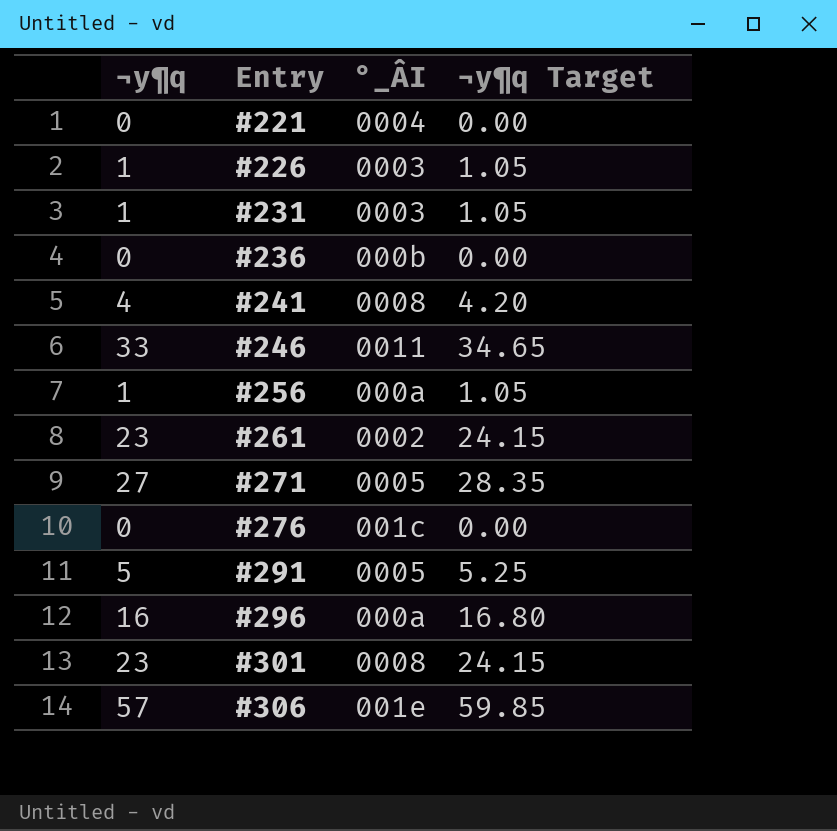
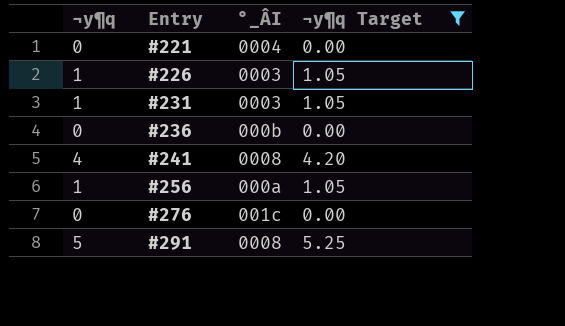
filter: none -> ¬y¶q Target <= 5.25
#291 | °_ÂI: 0005 -> 0008

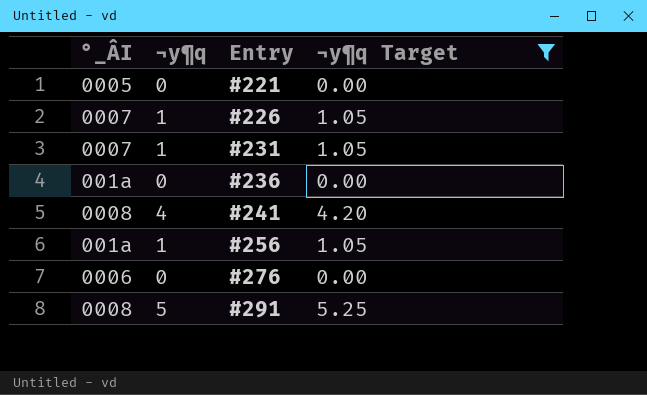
column °_ÂI | position: 3 -> 1
#221 | °_ÂI: 0004 -> 0005
#226 | °_ÂI: 0003 -> 0007
#231 | °_ÂI: 0003 -> 0007
#236 | °_ÂI: 000b -> 001a
#256 | °_ÂI: 000a -> 001a
#276 | °_ÂI: 001c -> 0006

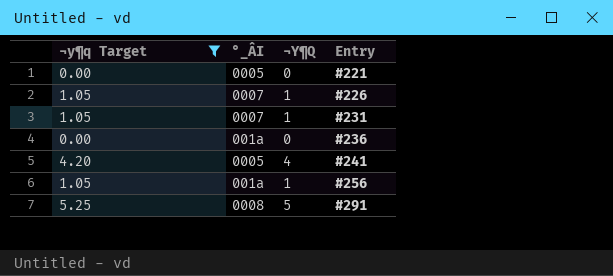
column ¬y¶q Target | position: 4 -> 1
column name: ¬y¶q -> ¬Y¶Q
row #276: 0006 | 0 | 0.00 -> none
#241 | °_ÂI: 0008 -> 0005

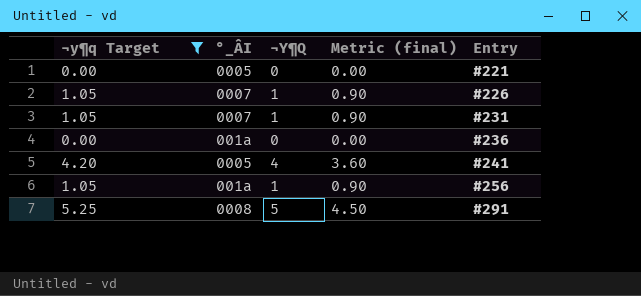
column Metric (final) | formula: none -> [¬Y¶Q] * 0.9

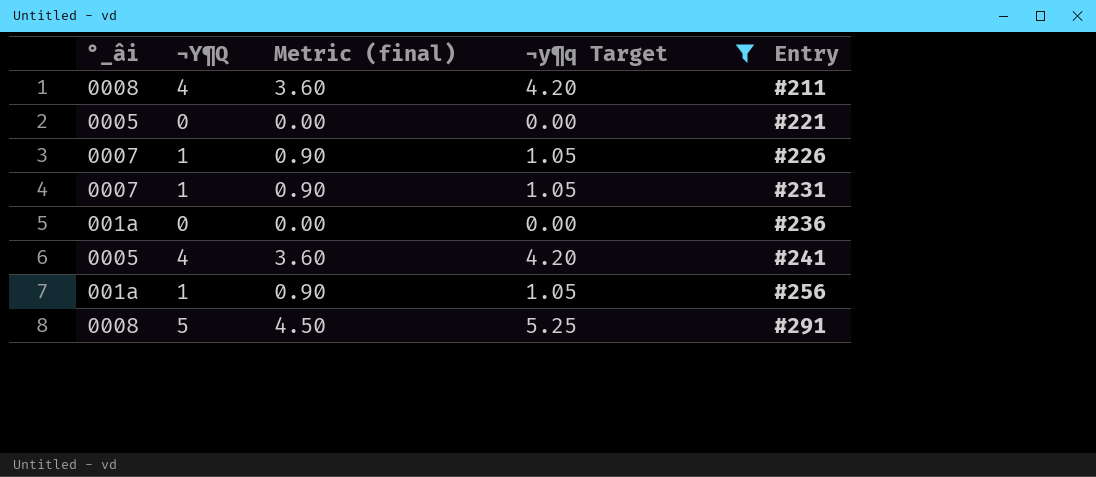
column name: °_ÂI -> °_âi
column ¬y¶q Target | position: 1 -> 4
row #211: none -> 0008 | 4 | 3.60 | 4.20

